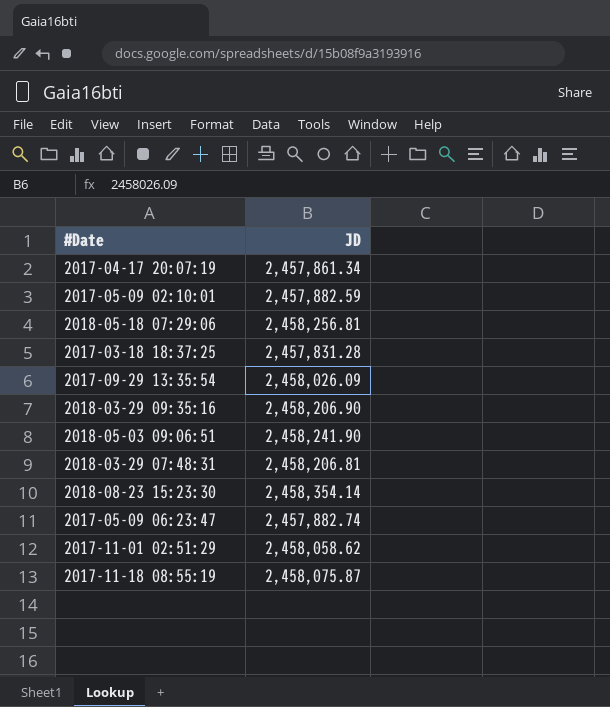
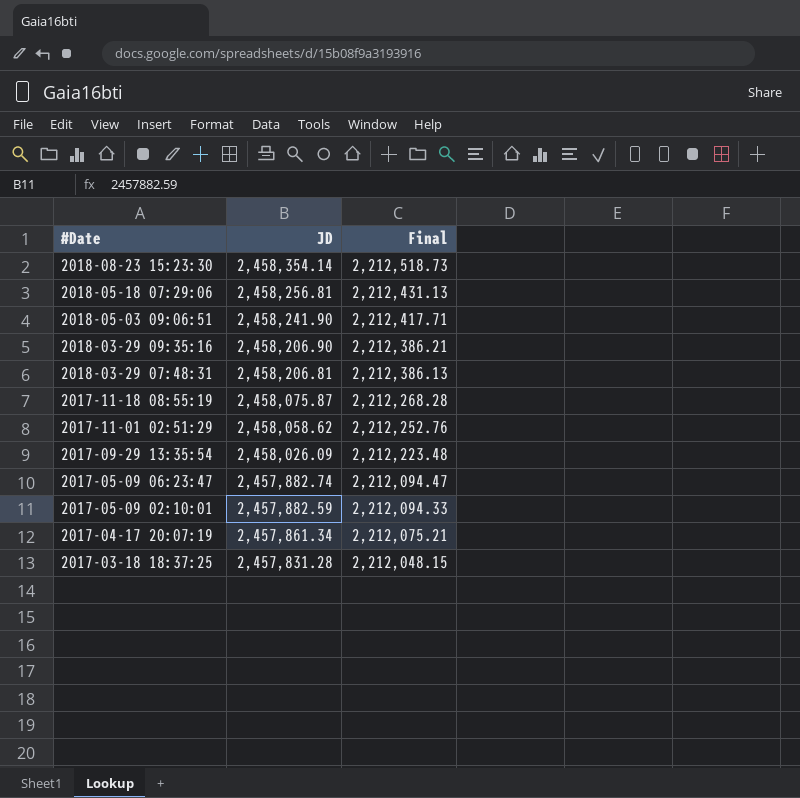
row order: none -> #Date descending
column Final | formula: none -> [JD] * 0.9

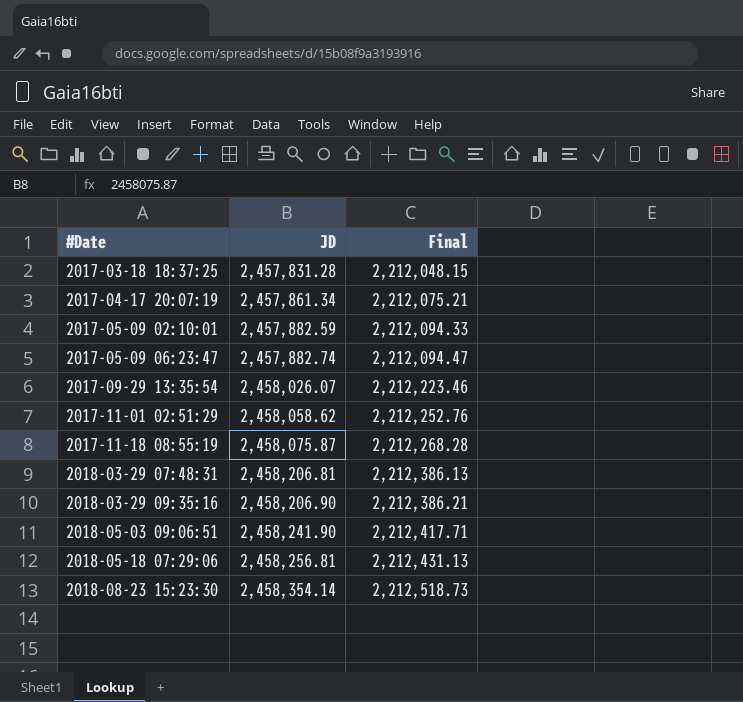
row order: #Date descending -> #Date ascending
2017-09-29 13:35:54 | JD: 2,458,026.09 -> 2,458,026.07
2017-09-29 13:35:54 | Final: 2,212,223.48 -> 2,212,223.46

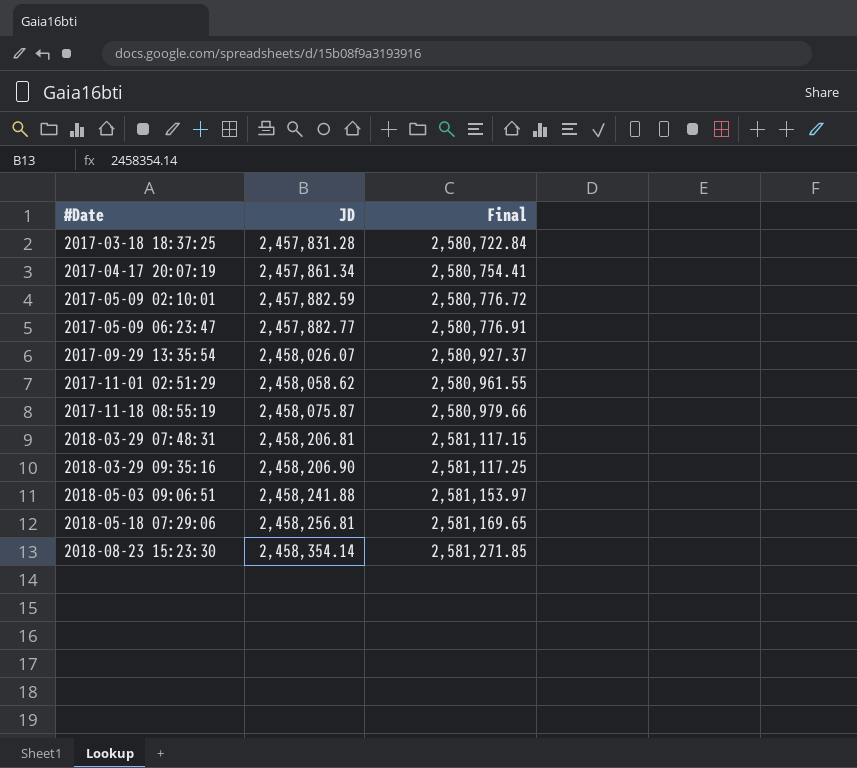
column Final | formula: [JD] * 0.9 -> [JD] * 1.05
2017-05-09 06:23:47 | JD: 2,457,882.74 -> 2,457,882.77
2018-05-03 09:06:51 | JD: 2,458,241.90 -> 2,458,241.88

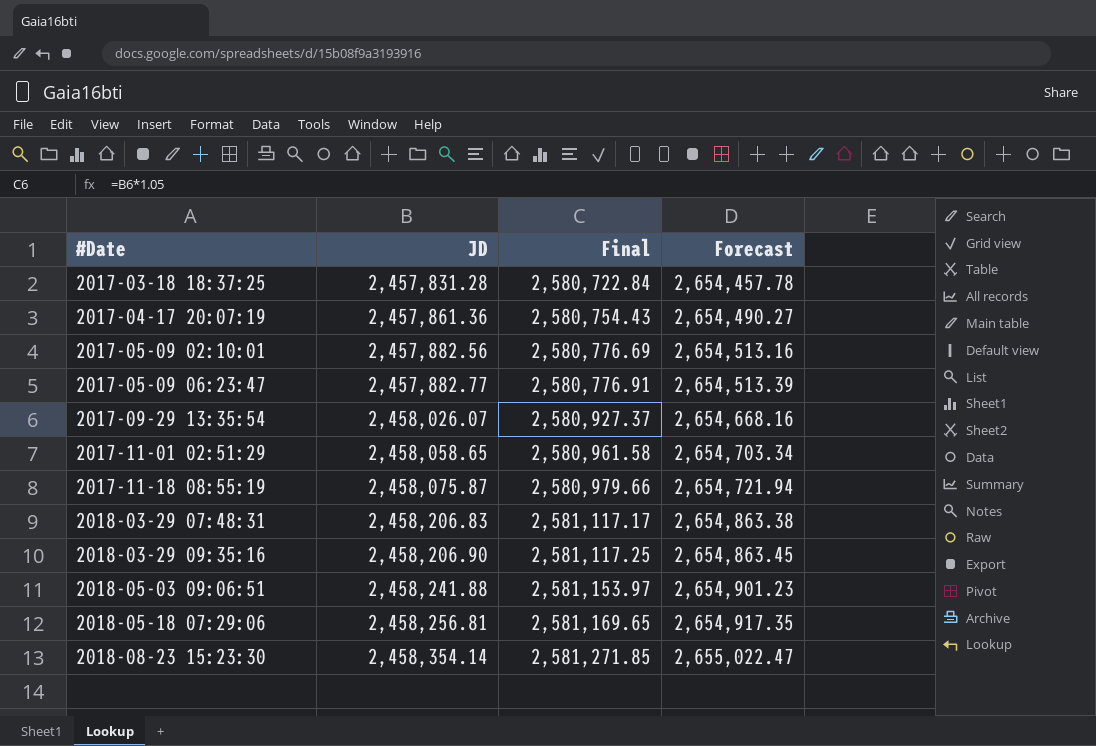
column Forecast | formula: none -> [JD] * 1.08
2017-04-17 20:07:19 | JD: 2,457,861.34 -> 2,457,861.36
2017-04-17 20:07:19 | Final: 2,580,754.41 -> 2,580,754.43
2017-05-09 02:10:01 | JD: 2,457,882.59 -> 2,457,882.56
2017-05-09 02:10:01 | Final: 2,580,776.72 -> 2,580,776.69
2017-11-01 02:51:29 | JD: 2,458,058.62 -> 2,458,058.65
2017-11-01 02:51:29 | Final: 2,580,961.55 -> 2,580,961.58
2018-03-29 07:48:31 | JD: 2,458,206.81 -> 2,458,206.83
2018-03-29 07:48:31 | Final: 2,581,117.15 -> 2,581,117.17

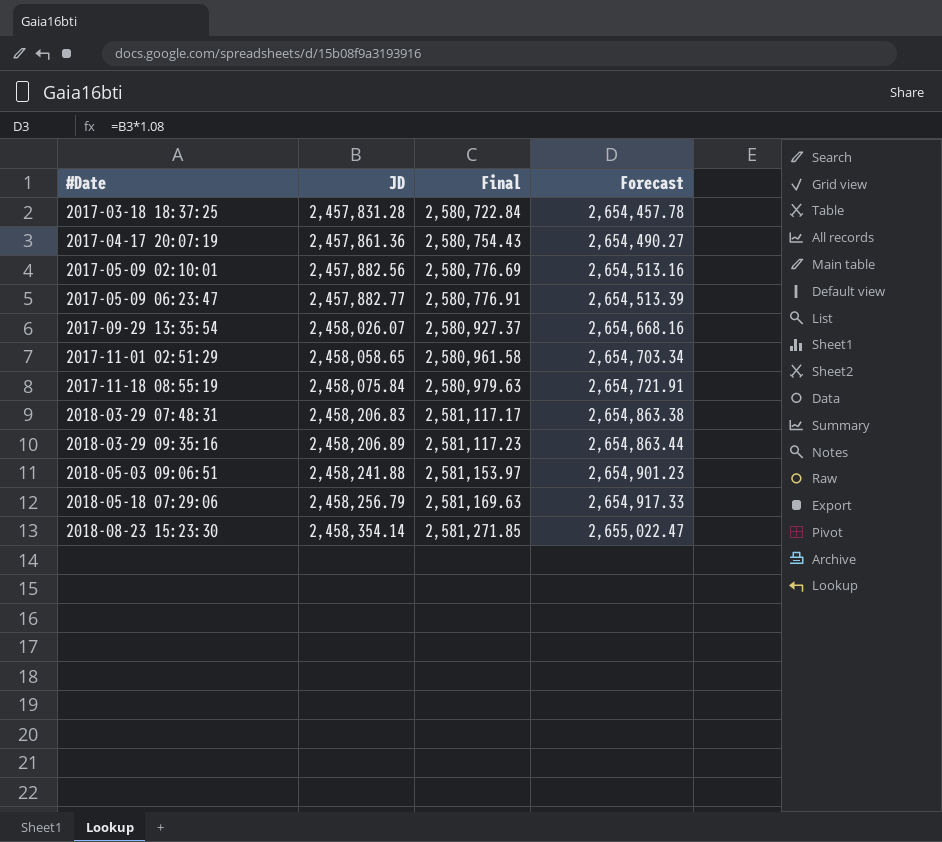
2017-11-18 08:55:19 | JD: 2,458,075.87 -> 2,458,075.84
2017-11-18 08:55:19 | Final: 2,580,979.66 -> 2,580,979.63
2017-11-18 08:55:19 | Forecast: 2,654,721.94 -> 2,654,721.91
2018-03-29 09:35:16 | JD: 2,458,206.90 -> 2,458,206.89
2018-03-29 09:35:16 | Final: 2,581,117.25 -> 2,581,117.23
2018-03-29 09:35:16 | Forecast: 2,654,863.45 -> 2,654,863.44
2018-05-18 07:29:06 | JD: 2,458,256.81 -> 2,458,256.79
2018-05-18 07:29:06 | Final: 2,581,169.65 -> 2,581,169.63
2018-05-18 07:29:06 | Forecast: 2,654,917.35 -> 2,654,917.33

